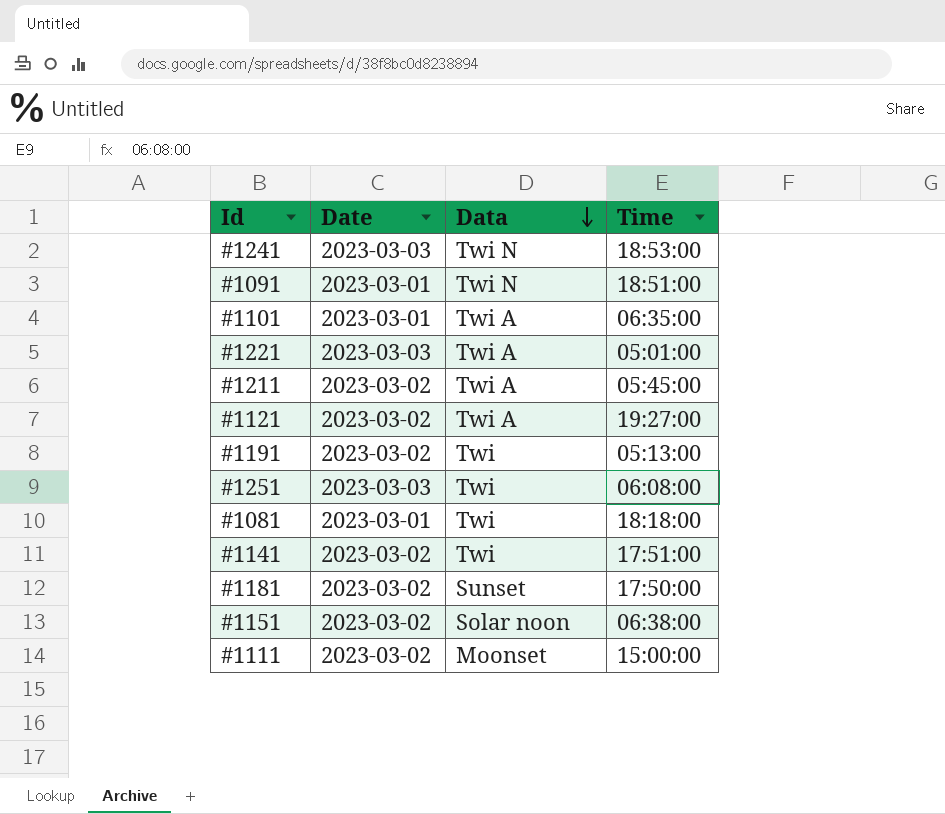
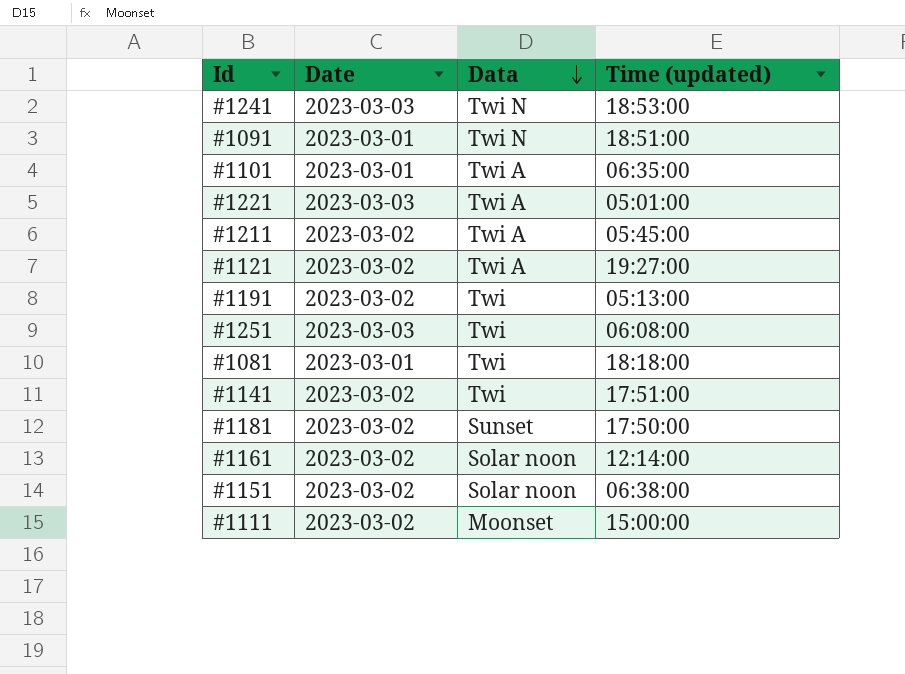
column name: Time -> Time (updated)
row #1161: none -> 2023-03-02 | Solar noon | 12:14:00

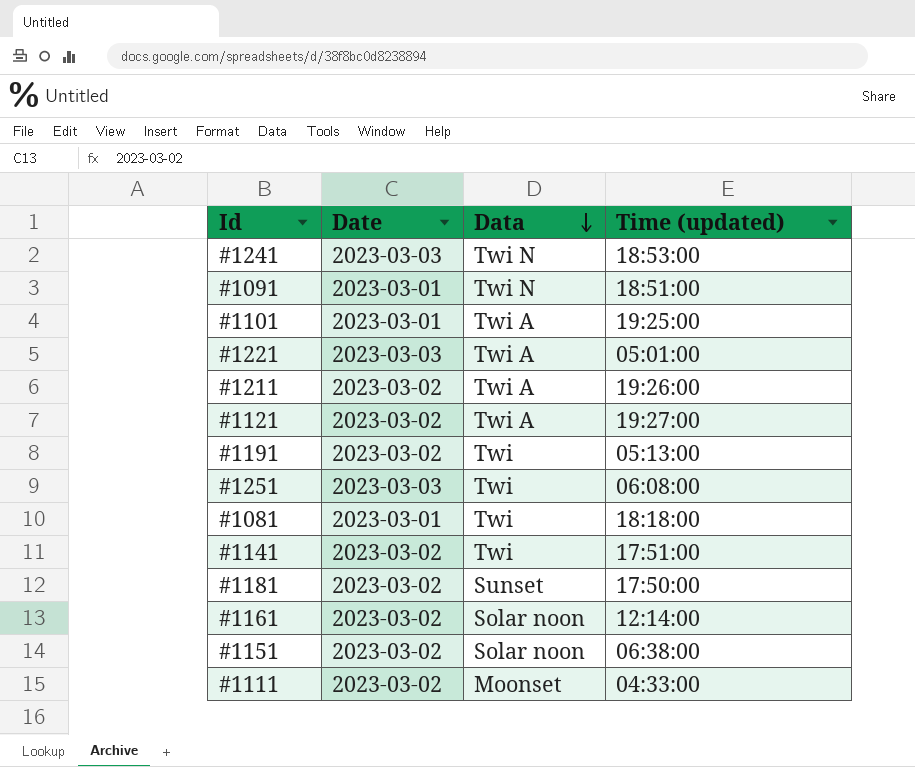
#1101 | Time (updated): 06:35:00 -> 19:25:00
#1211 | Time (updated): 05:45:00 -> 19:26:00
#1111 | Time (updated): 15:00:00 -> 04:33:00

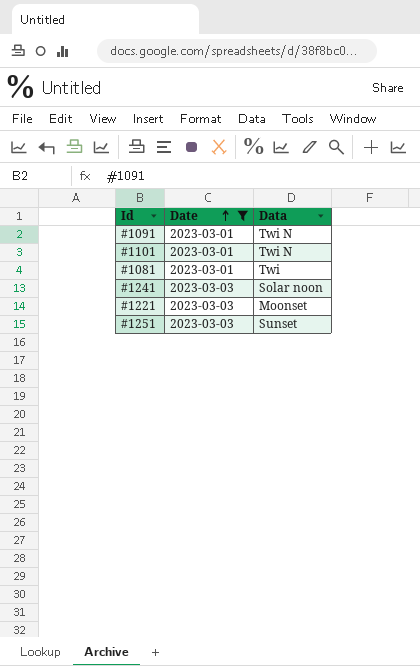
filter: none -> Date != 2023-03-02
row order: Data descending -> Date ascending
column Time (updated) | position: 4 -> none
#1101 | Data: Twi A -> Twi N
#1241 | Data: Twi N -> Solar noon
#1221 | Data: Twi A -> Moonset
#1251 | Data: Twi -> Sunset

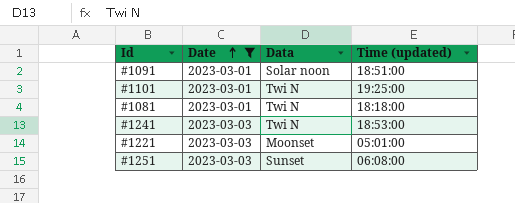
column Time (updated) | position: none -> 4
#1091 | Data: Twi N -> Solar noon
#1081 | Data: Twi -> Twi N
#1241 | Data: Solar noon -> Twi N

